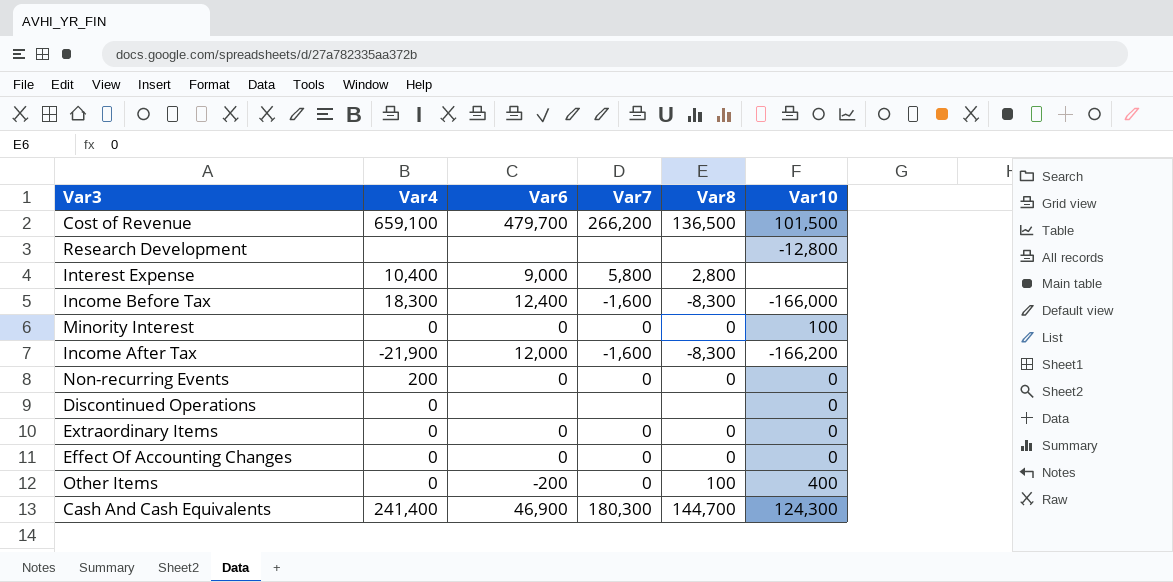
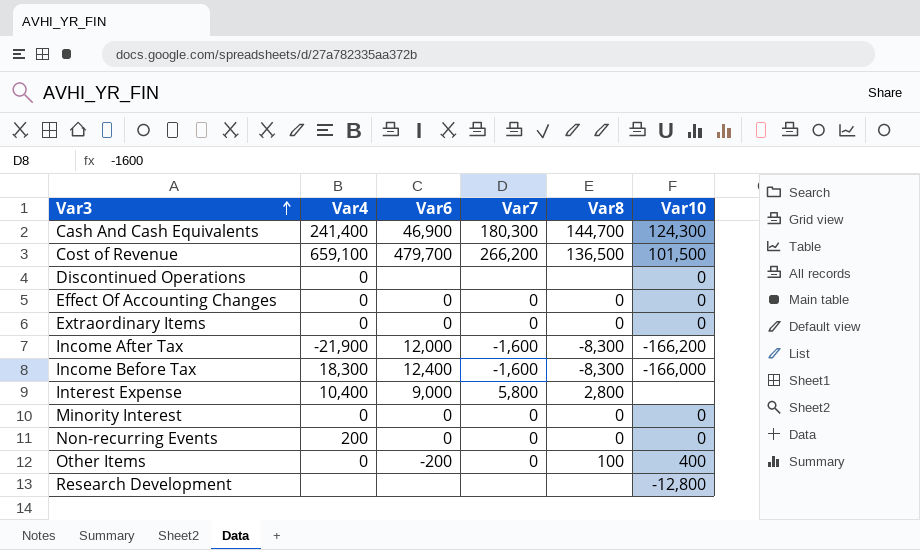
row order: none -> Var3 ascending
Minority Interest | Var10: 100 -> 0

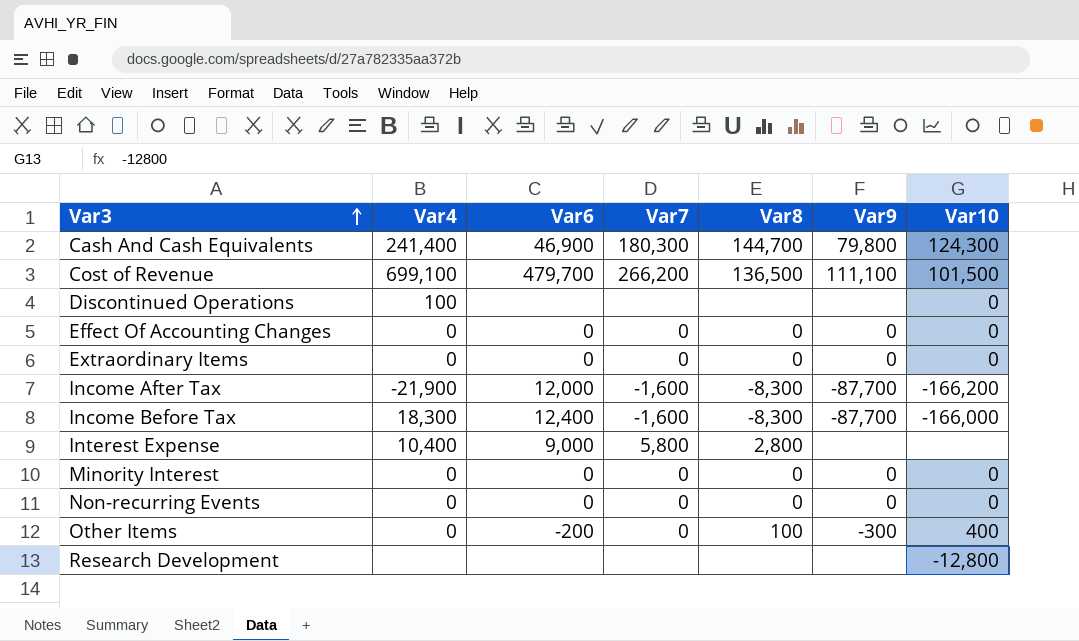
column Var9 | position: none -> 6
Cost of Revenue | Var4: 659,100 -> 699,100
Discontinued Operations | Var4: 0 -> 100
Non-recurring Events | Var4: 200 -> 0

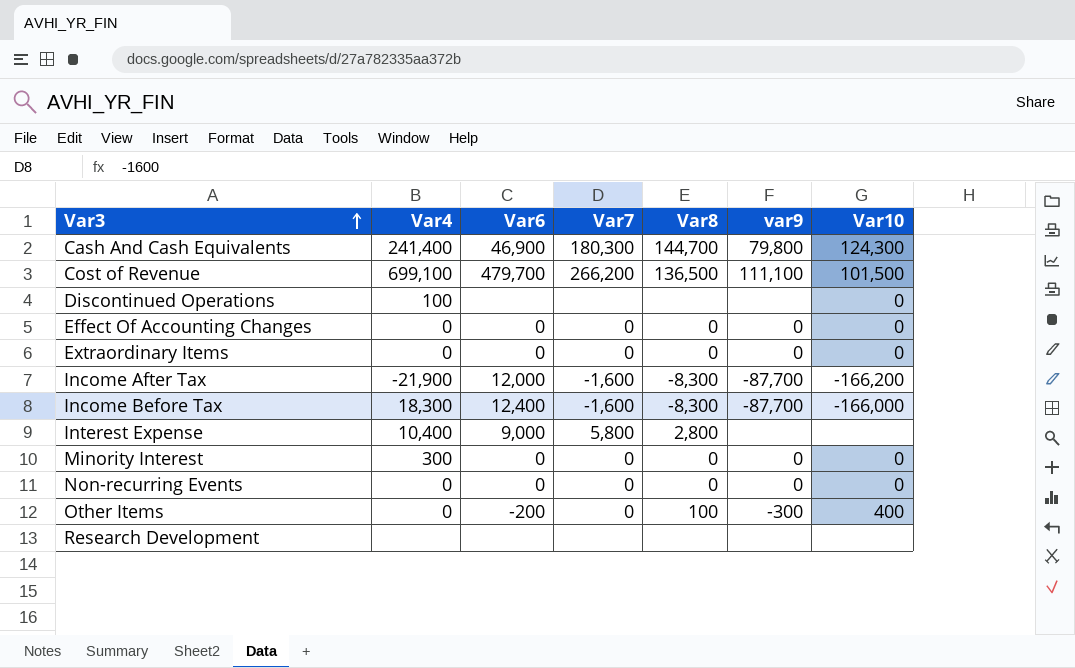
column name: Var9 -> var9
Minority Interest | Var4: 0 -> 300
Research Development | Var10: -12,800 -> none

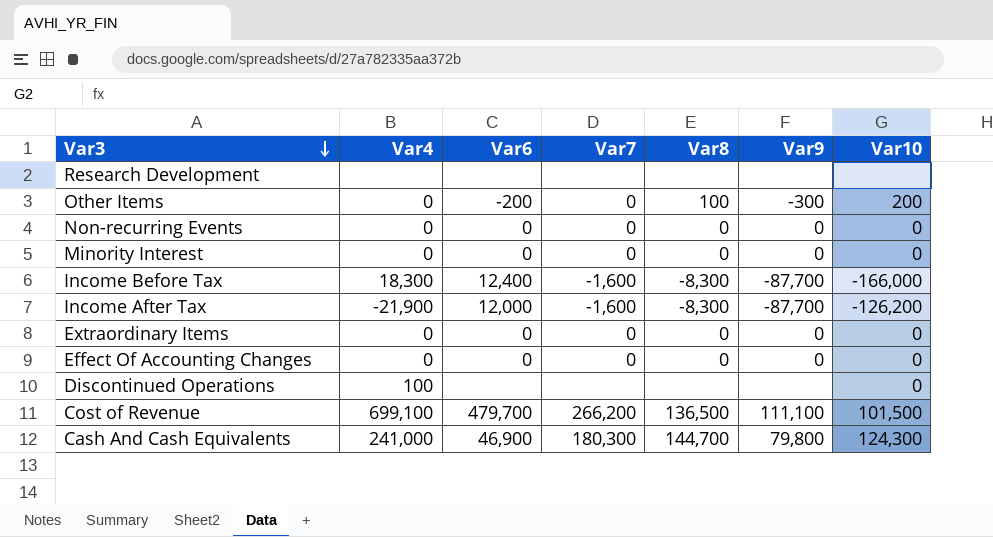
row order: Var3 ascending -> Var3 descending
column name: var9 -> Var9
row Interest Expense: 10,400 | 9,000 | 5,800 | 2,800 | none | none -> none
Other Items | Var10: 400 -> 200
Minority Interest | Var4: 300 -> 0
Income After Tax | Var10: -166,200 -> -126,200
Cash And Cash Equivalents | Var4: 241,400 -> 241,000

